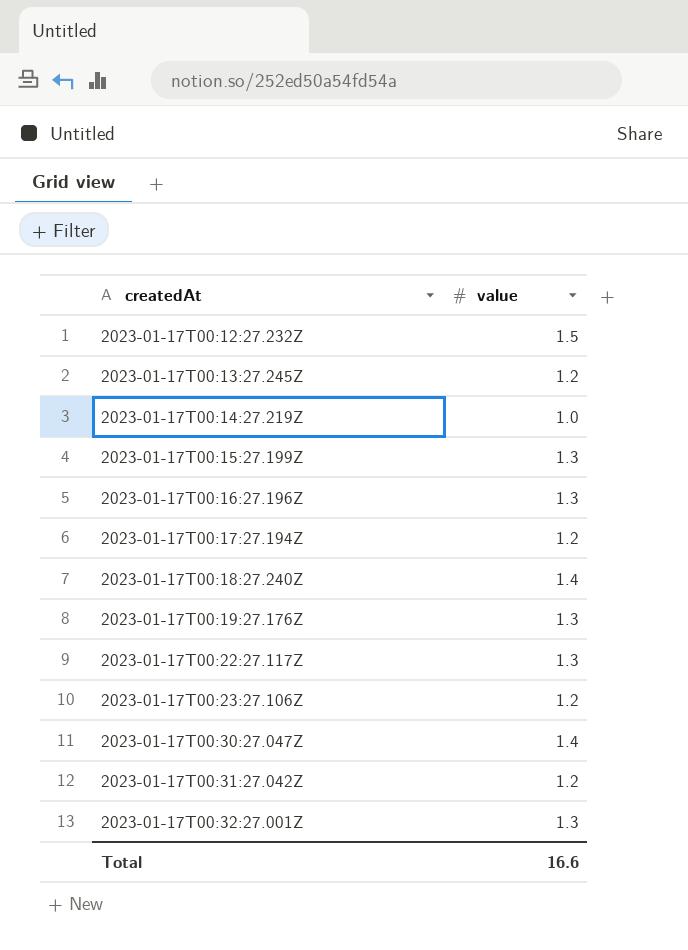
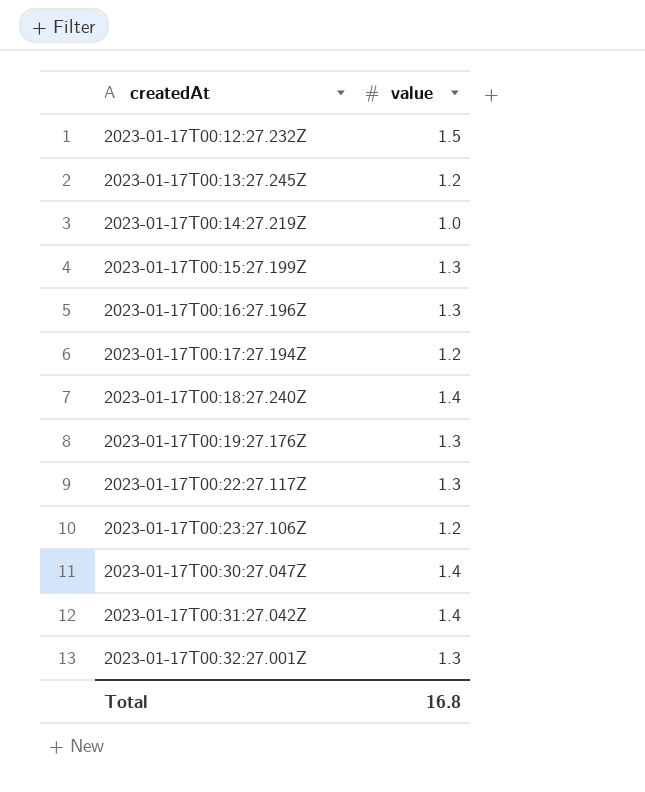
2023-01-17T00:31:27.042Z | value: 1.2 -> 1.4
Total | value: 16.6 -> 16.8

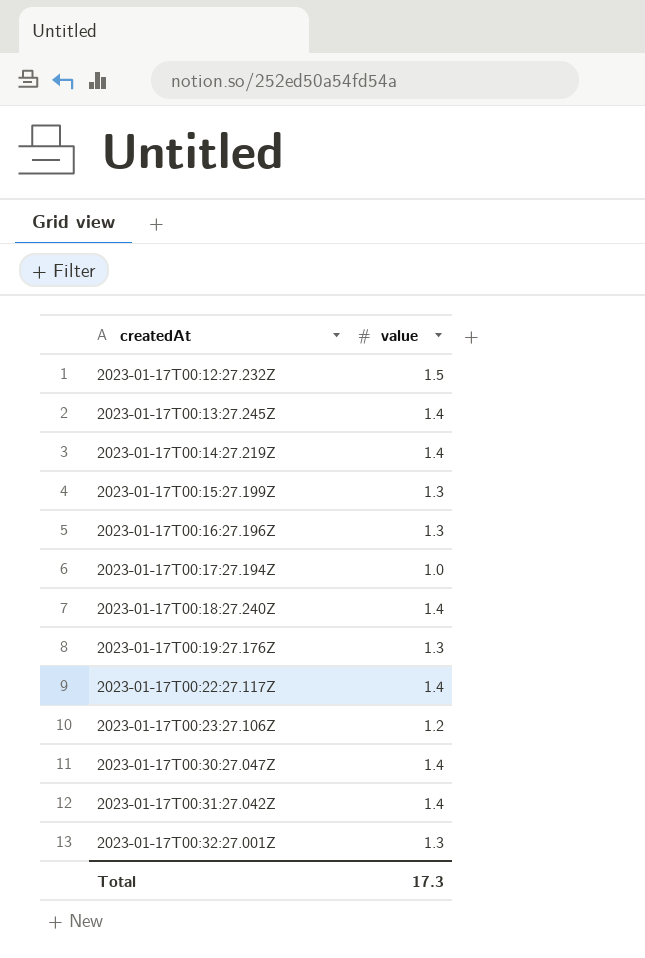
2023-01-17T00:13:27.245Z | value: 1.2 -> 1.4
2023-01-17T00:14:27.219Z | value: 1.0 -> 1.4
2023-01-17T00:17:27.194Z | value: 1.2 -> 1.0
2023-01-17T00:22:27.117Z | value: 1.3 -> 1.4
Total | value: 16.8 -> 17.3

